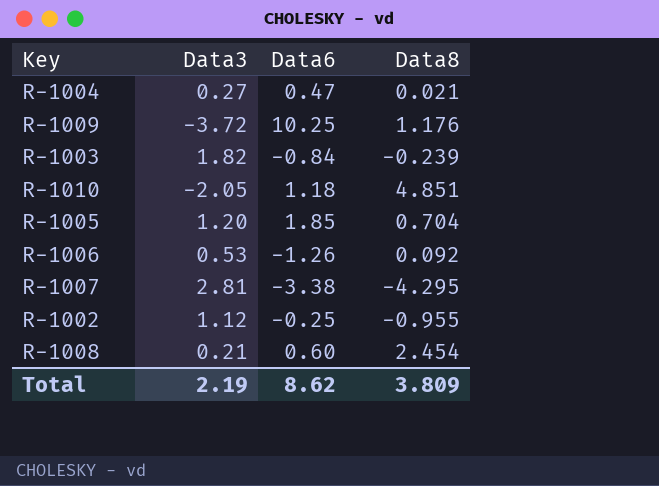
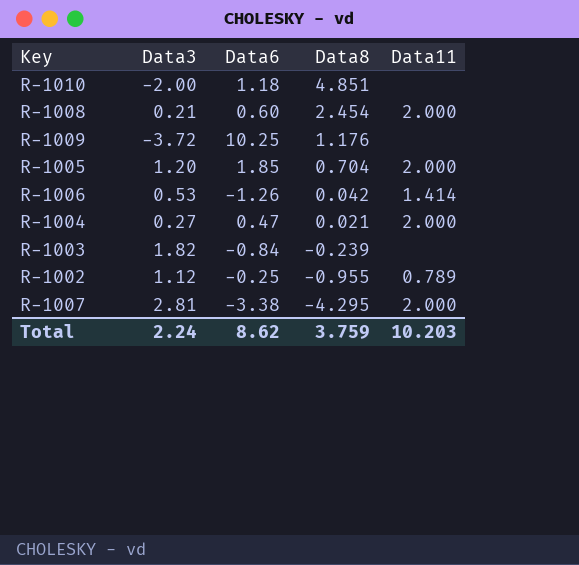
row order: none -> Data8 descending
column Data11 | position: none -> 5
R-1010 | Data3: -2.05 -> -2.00
R-1006 | Data8: 0.092 -> 0.042
Total | Data3: 2.19 -> 2.24
Total | Data8: 3.809 -> 3.759

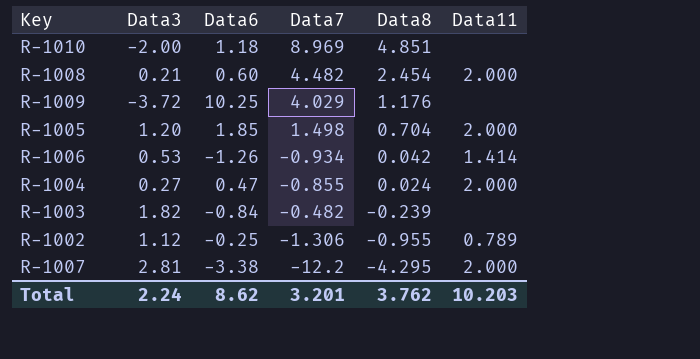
column Data7 | position: none -> 4
R-1004 | Data8: 0.021 -> 0.024
Total | Data8: 3.759 -> 3.762

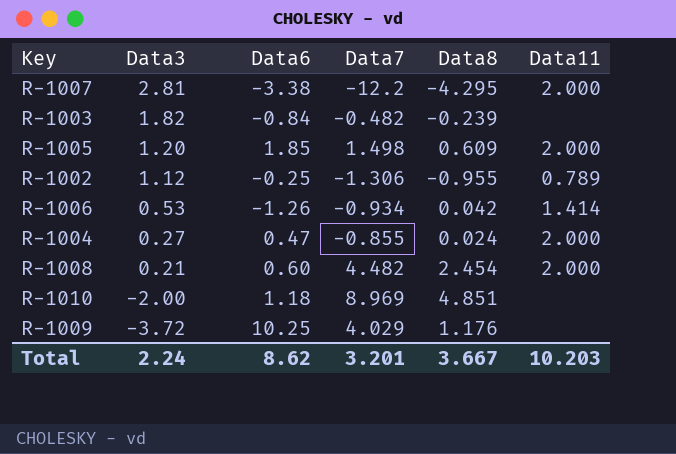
row order: Data8 descending -> Data3 descending
R-1005 | Data8: 0.704 -> 0.609
Total | Data8: 3.762 -> 3.667

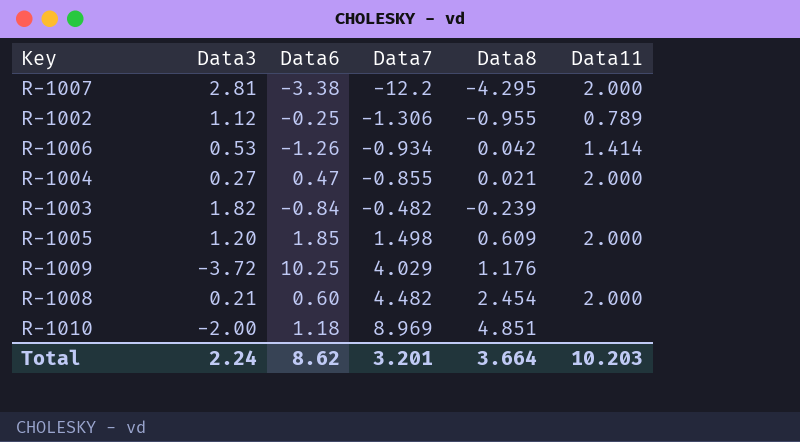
row order: Data3 descending -> Data7 ascending
R-1004 | Data8: 0.024 -> 0.021
Total | Data8: 3.667 -> 3.664

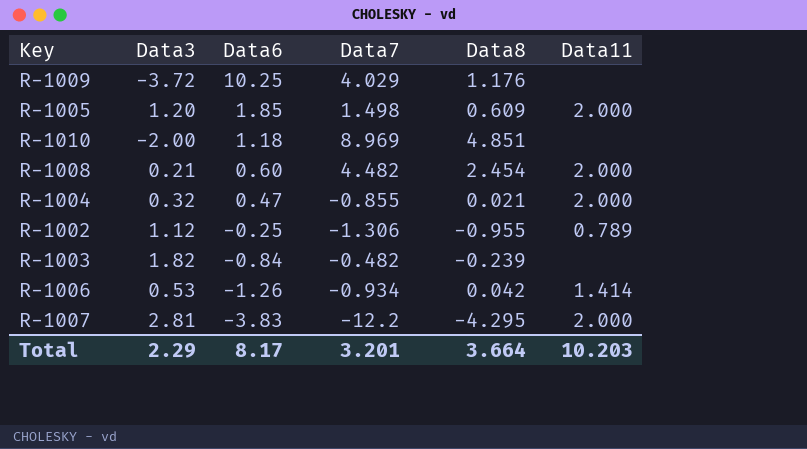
row order: Data7 ascending -> Data6 descending
R-1004 | Data3: 0.27 -> 0.32
R-1007 | Data6: -3.38 -> -3.83
Total | Data3: 2.24 -> 2.29
Total | Data6: 8.62 -> 8.17

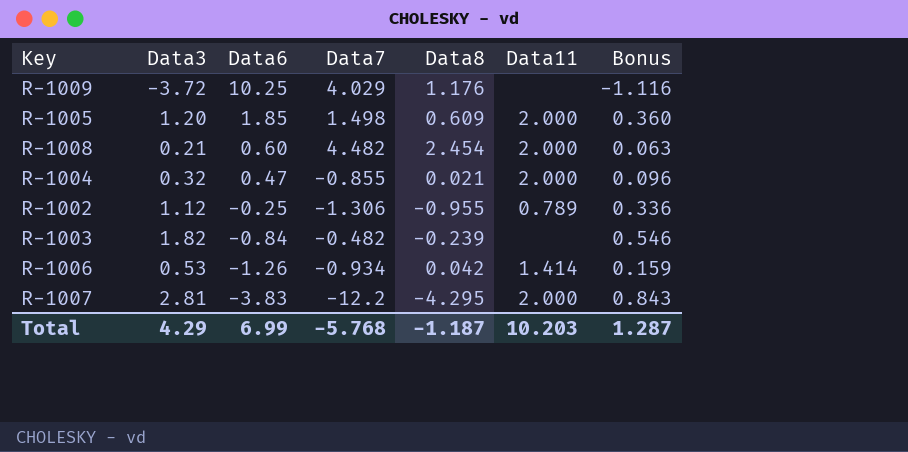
column Bonus | formula: none -> [Data3] * 0.3
row R-1010: -2.00 | 1.18 | 8.969 | 4.851 | none -> none
Total | Data3: 2.29 -> 4.29
Total | Data6: 8.17 -> 6.99
Total | Data7: 3.201 -> -5.768
Total | Data8: 3.664 -> -1.187

